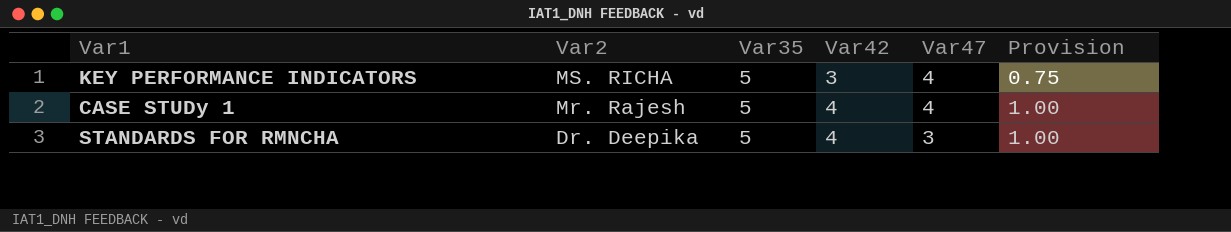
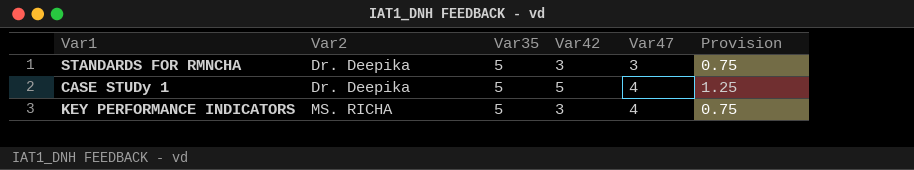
row order: Var2 descending -> Var2 ascending
STANDARDS FOR RMNCHA | Var42: 4 -> 3
STANDARDS FOR RMNCHA | Provision: 1.00 -> 0.75
CASE STUDy 1 | Var2: Mr. Rajesh -> Dr. Deepika
CASE STUDy 1 | Var42: 4 -> 5
CASE STUDy 1 | Provision: 1.00 -> 1.25

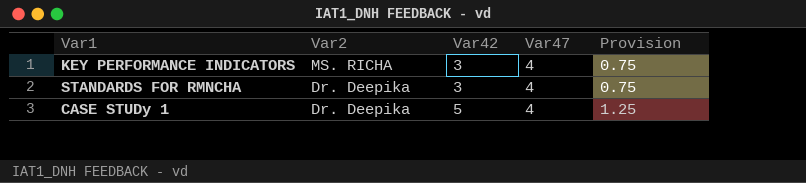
row order: Var2 ascending -> Var2 descending
column Var35 | position: 3 -> none
STANDARDS FOR RMNCHA | Var47: 3 -> 4

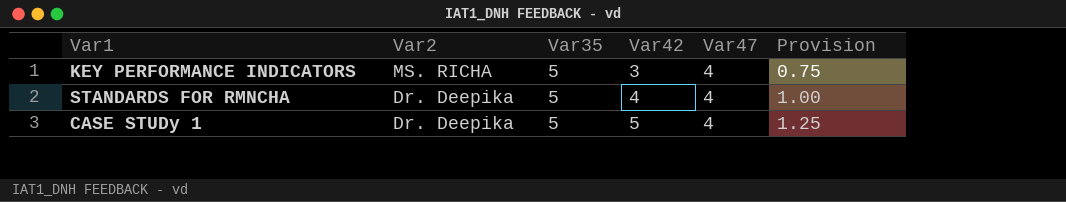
column Var35 | position: none -> 3
STANDARDS FOR RMNCHA | Var42: 3 -> 4
STANDARDS FOR RMNCHA | Provision: 0.75 -> 1.00

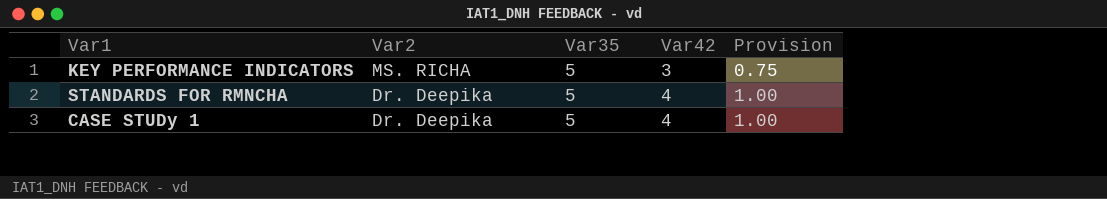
column Var47 | position: 5 -> none
CASE STUDy 1 | Var42: 5 -> 4
CASE STUDy 1 | Provision: 1.25 -> 1.00

